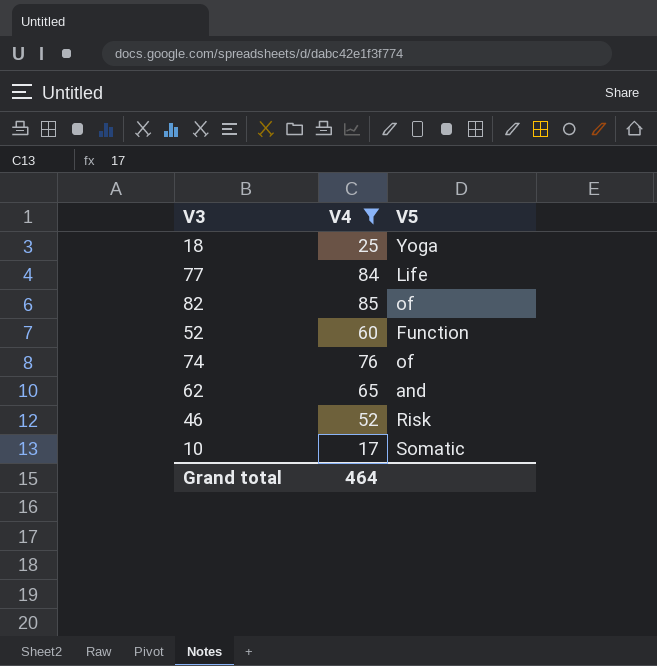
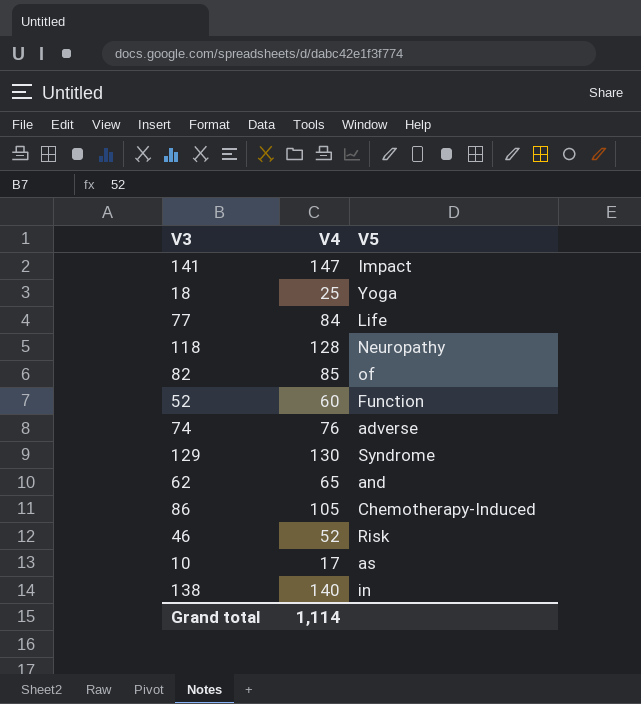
filter: V4 <= 85 -> none
74 | V5: of -> adverse
10 | V5: Somatic -> as
Grand total | V4: 464 -> 1,114

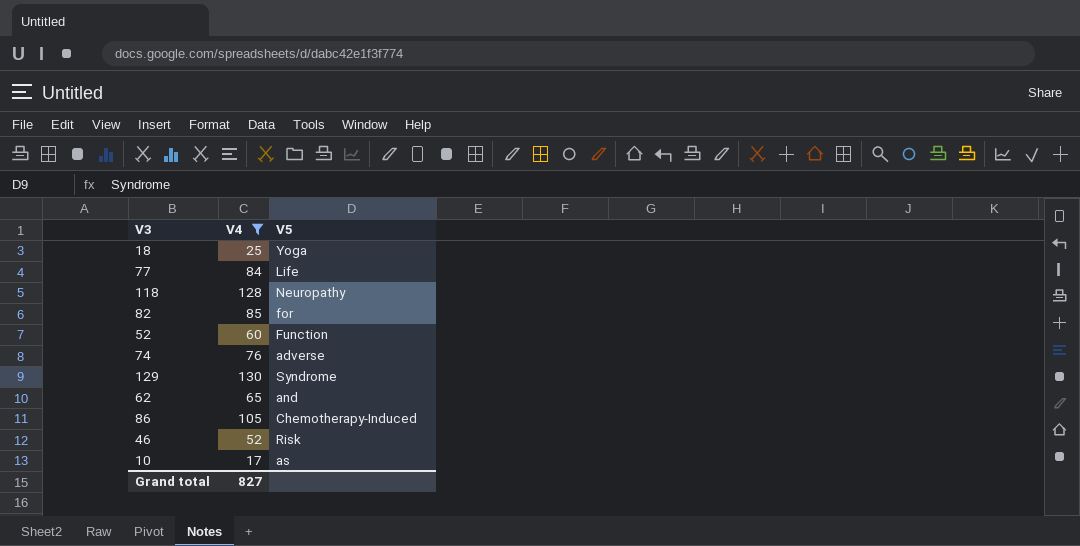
filter: none -> V4 <= 130
82 | V5: of -> for
Grand total | V4: 1,114 -> 827

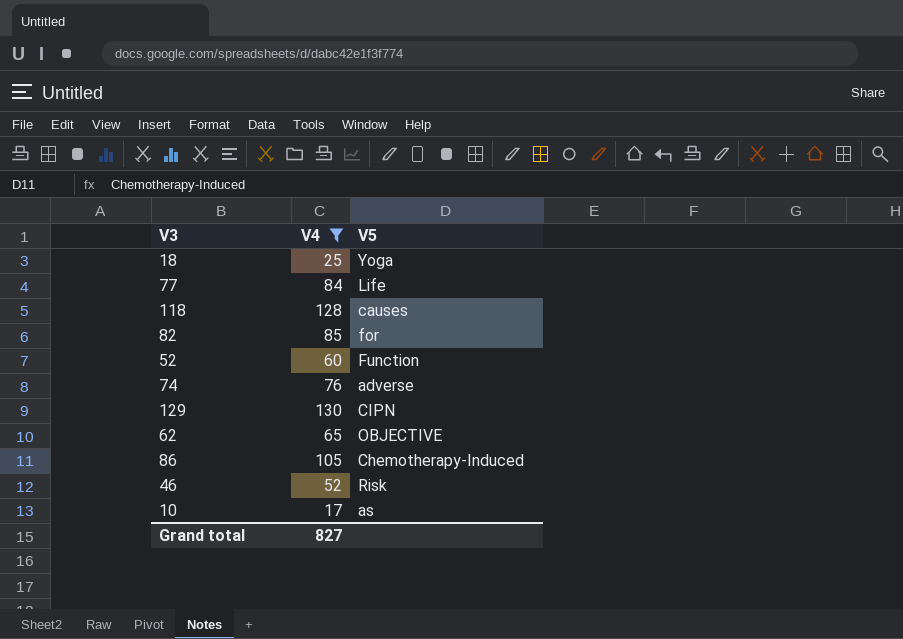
118 | V5: Neuropathy -> causes
129 | V5: Syndrome -> CIPN
62 | V5: and -> OBJECTIVE

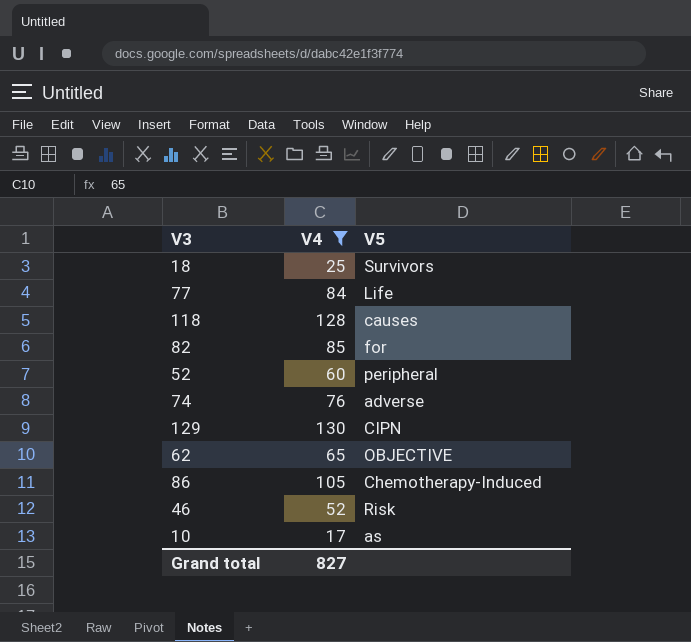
18 | V5: Yoga -> Survivors
52 | V5: Function -> peripheral

